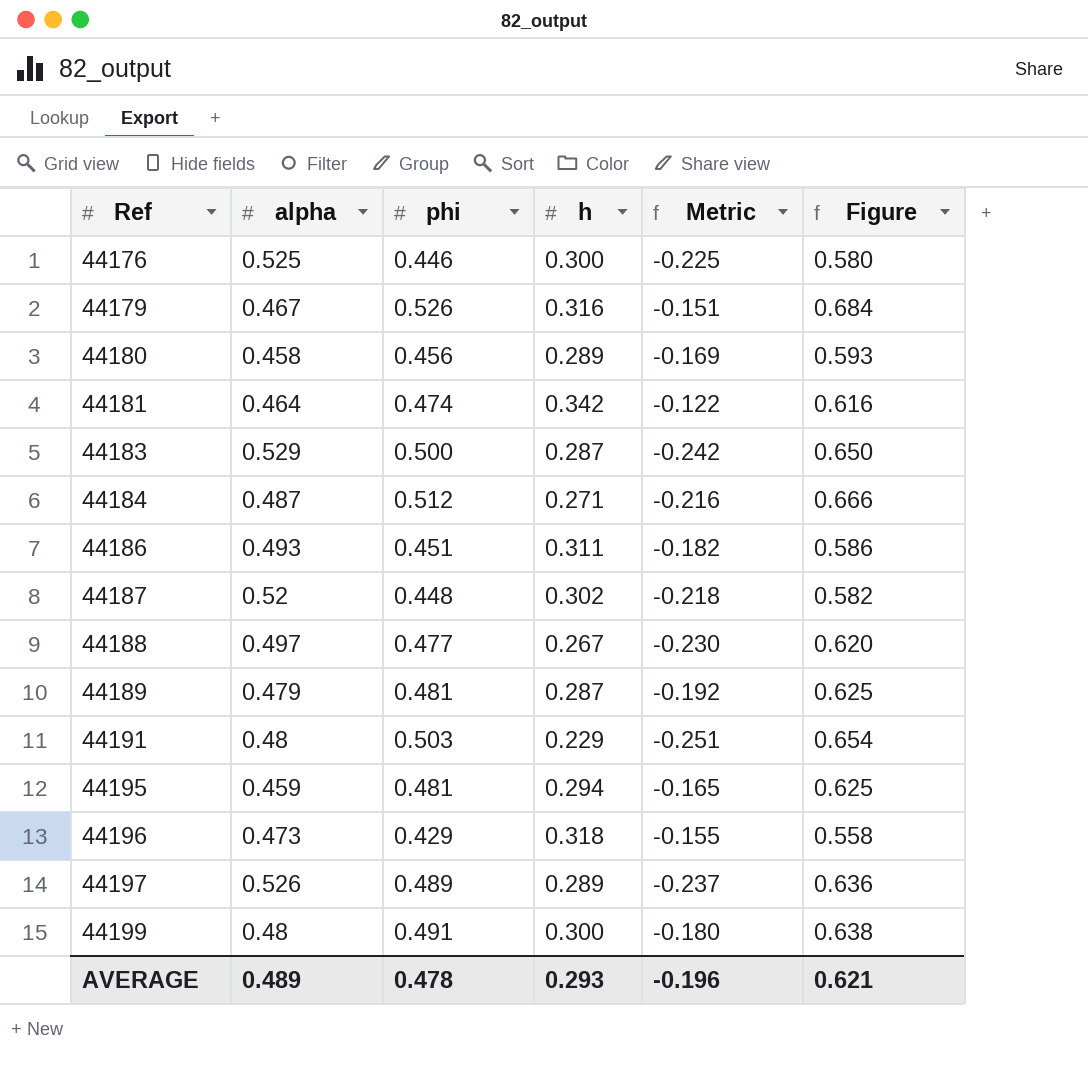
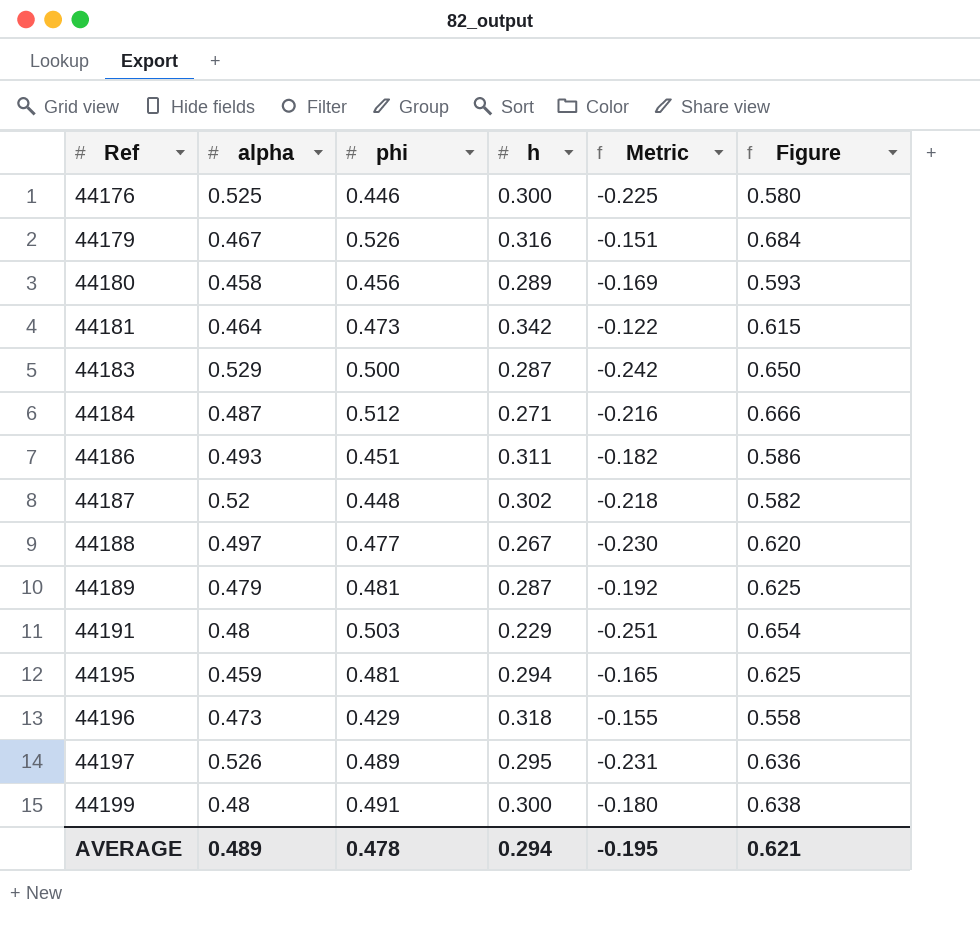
44181 | phi: 0.474 -> 0.473
44181 | Figure: 0.616 -> 0.615
44197 | h: 0.289 -> 0.295
44197 | Metric: -0.237 -> -0.231
AVERAGE | h: 0.293 -> 0.294
AVERAGE | Metric: -0.196 -> -0.195

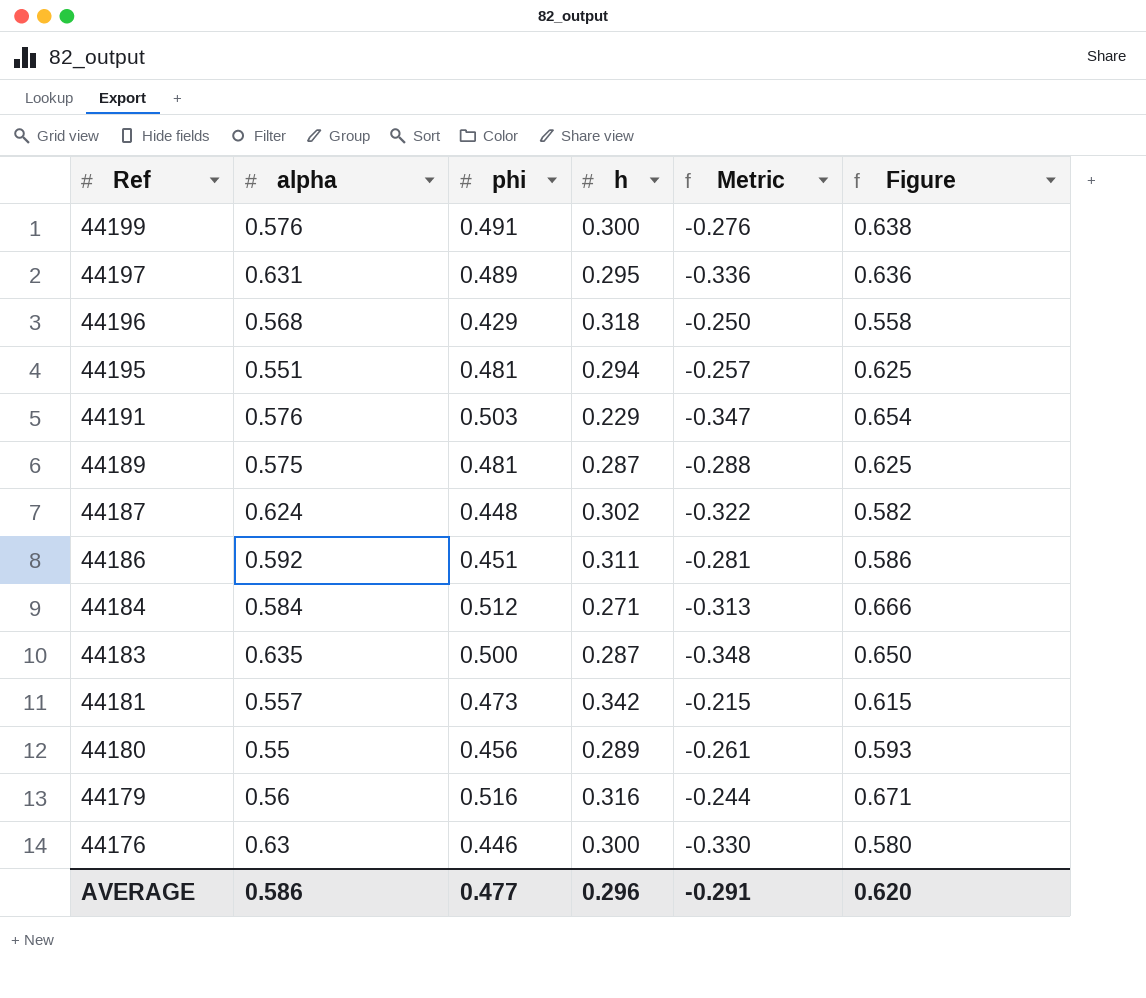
row order: Ref ascending -> Ref descending
row 44188: 0.497 | 0.477 | 0.267 | -0.230 | 0.620 -> none
44199 | alpha: 0.48 -> 0.576
44199 | Metric: -0.180 -> -0.276
44197 | alpha: 0.526 -> 0.631
44197 | Metric: -0.231 -> -0.336
44196 | alpha: 0.473 -> 0.568
44196 | Metric: -0.155 -> -0.250
44195 | alpha: 0.459 -> 0.551
44195 | Metric: -0.165 -> -0.257
44191 | alpha: 0.48 -> 0.576
44191 | Metric: -0.251 -> -0.347
44189 | alpha: 0.479 -> 0.575
44189 | Metric: -0.192 -> -0.288
44187 | alpha: 0.52 -> 0.624
44187 | Metric: -0.218 -> -0.322
44186 | alpha: 0.493 -> 0.592
44186 | Metric: -0.182 -> -0.281
44184 | alpha: 0.487 -> 0.584
44184 | Metric: -0.216 -> -0.313
44183 | alpha: 0.529 -> 0.635
44183 | Metric: -0.242 -> -0.348
44181 | alpha: 0.464 -> 0.557
44181 | Metric: -0.122 -> -0.215
44180 | alpha: 0.458 -> 0.55
44180 | Metric: -0.169 -> -0.261
44179 | alpha: 0.467 -> 0.56
44179 | phi: 0.526 -> 0.516
44179 | Metric: -0.151 -> -0.244
44179 | Figure: 0.684 -> 0.671
44176 | alpha: 0.525 -> 0.63
44176 | Metric: -0.225 -> -0.330
AVERAGE | alpha: 0.489 -> 0.586
AVERAGE | phi: 0.478 -> 0.477
AVERAGE | h: 0.294 -> 0.296
AVERAGE | Metric: -0.195 -> -0.291
AVERAGE | Figure: 0.621 -> 0.620

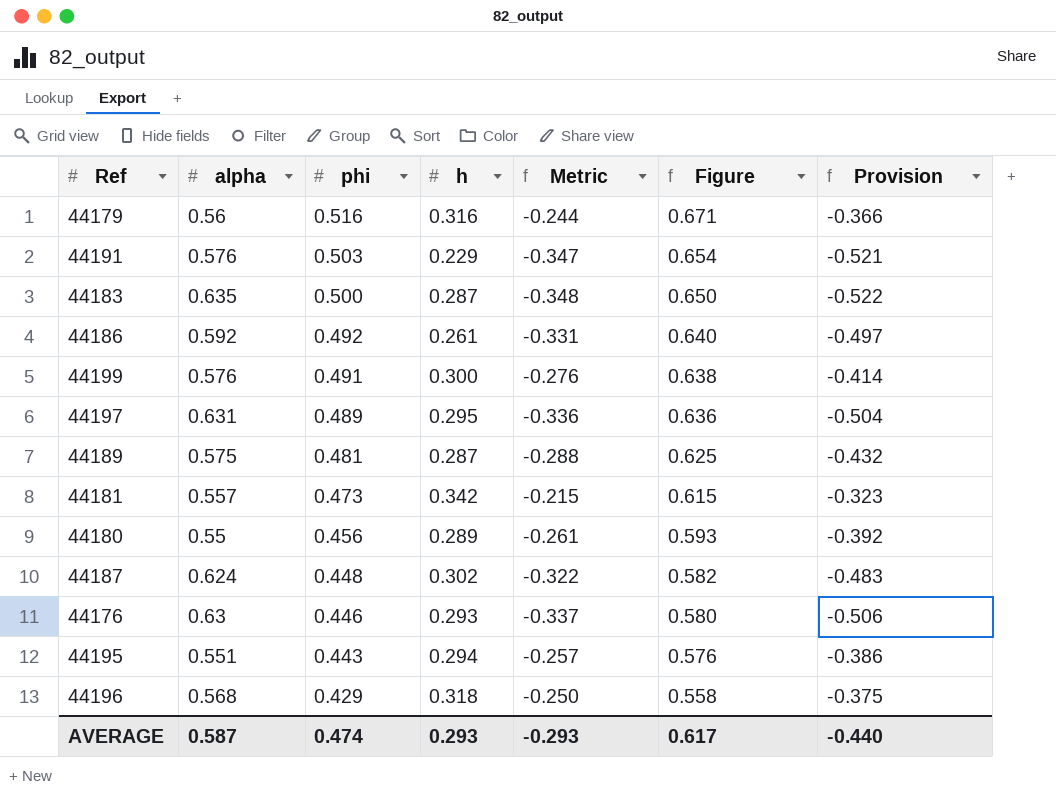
row order: Ref descending -> phi descending
column Provision | formula: none -> [Metric] * 1.5
row 44184: 0.584 | 0.512 | 0.271 | -0.313 | 0.666 -> none
44186 | phi: 0.451 -> 0.492
44186 | h: 0.311 -> 0.261
44186 | Metric: -0.281 -> -0.331
44186 | Figure: 0.586 -> 0.640
44176 | h: 0.300 -> 0.293
44176 | Metric: -0.330 -> -0.337
44195 | phi: 0.481 -> 0.443
44195 | Figure: 0.625 -> 0.576
AVERAGE | alpha: 0.586 -> 0.587
AVERAGE | phi: 0.477 -> 0.474
AVERAGE | h: 0.296 -> 0.293
AVERAGE | Metric: -0.291 -> -0.293
AVERAGE | Figure: 0.620 -> 0.617

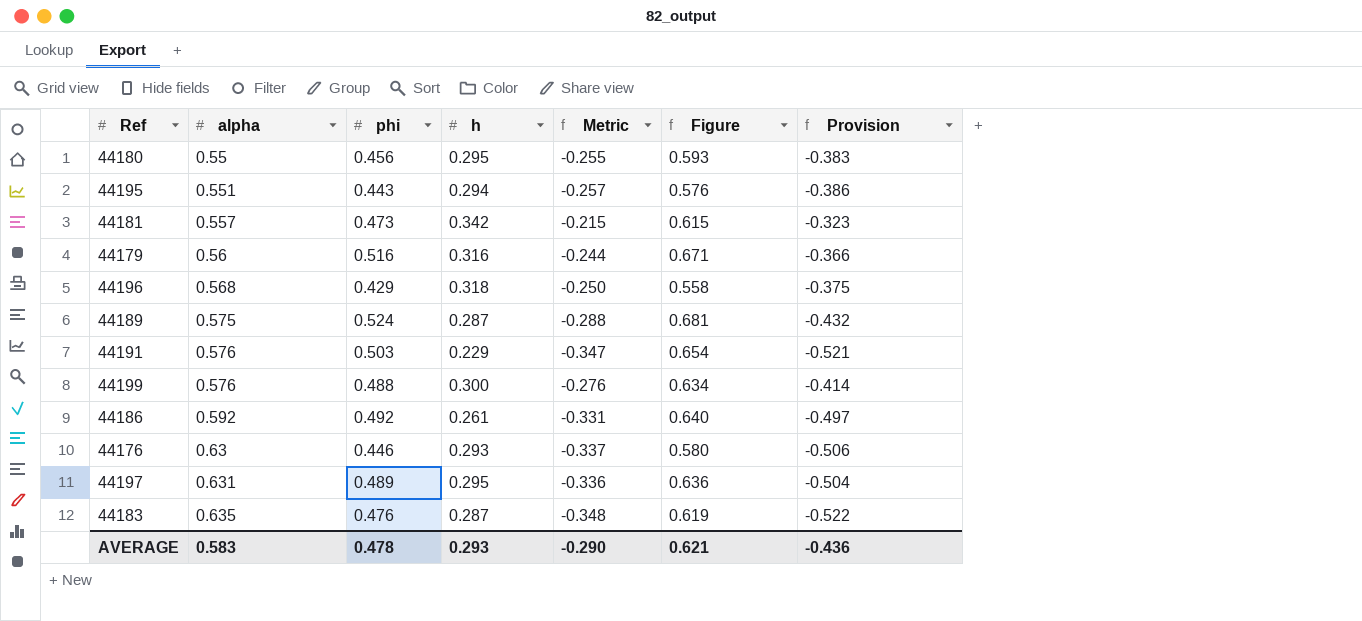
row order: phi descending -> alpha ascending
row 44187: 0.624 | 0.448 | 0.302 | -0.322 | 0.582 | -0.483 -> none
44180 | h: 0.289 -> 0.295
44180 | Metric: -0.261 -> -0.255
44180 | Provision: -0.392 -> -0.383
44189 | phi: 0.481 -> 0.524
44189 | Figure: 0.625 -> 0.681
44199 | phi: 0.491 -> 0.488
44199 | Figure: 0.638 -> 0.634
44183 | phi: 0.500 -> 0.476
44183 | Figure: 0.650 -> 0.619
AVERAGE | alpha: 0.587 -> 0.583
AVERAGE | phi: 0.474 -> 0.478
AVERAGE | Metric: -0.293 -> -0.290
AVERAGE | Figure: 0.617 -> 0.621
AVERAGE | Provision: -0.440 -> -0.436

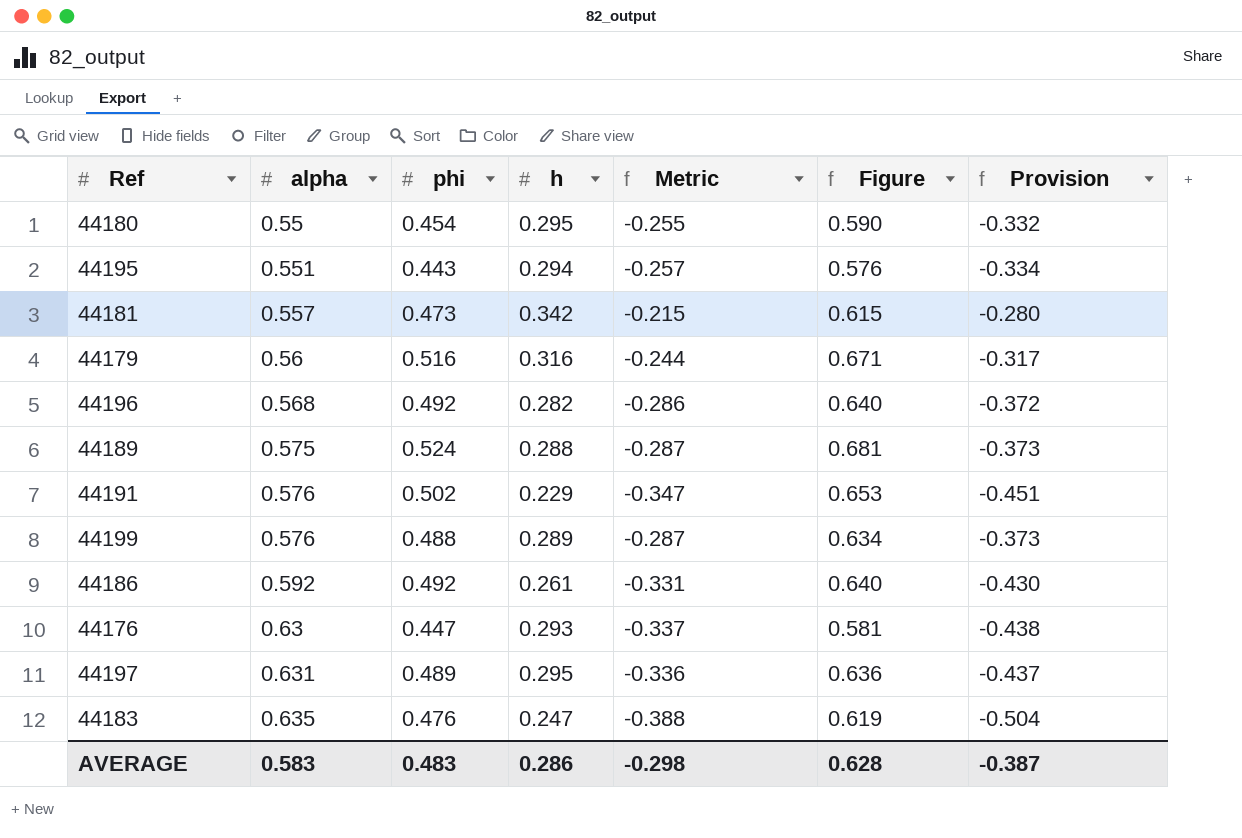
column Provision | formula: [Metric] * 1.5 -> [Metric] * 1.3
44180 | phi: 0.456 -> 0.454
44180 | Figure: 0.593 -> 0.590
44196 | phi: 0.429 -> 0.492
44196 | h: 0.318 -> 0.282
44196 | Metric: -0.250 -> -0.286
44196 | Figure: 0.558 -> 0.640
44189 | h: 0.287 -> 0.288
44189 | Metric: -0.288 -> -0.287
44191 | phi: 0.503 -> 0.502
44191 | Figure: 0.654 -> 0.653
44199 | h: 0.300 -> 0.289
44199 | Metric: -0.276 -> -0.287
44176 | phi: 0.446 -> 0.447
44176 | Figure: 0.580 -> 0.581
44183 | h: 0.287 -> 0.247
44183 | Metric: -0.348 -> -0.388
AVERAGE | phi: 0.478 -> 0.483
AVERAGE | h: 0.293 -> 0.286
AVERAGE | Metric: -0.290 -> -0.298
AVERAGE | Figure: 0.621 -> 0.628
AVERAGE | Provision: -0.436 -> -0.387

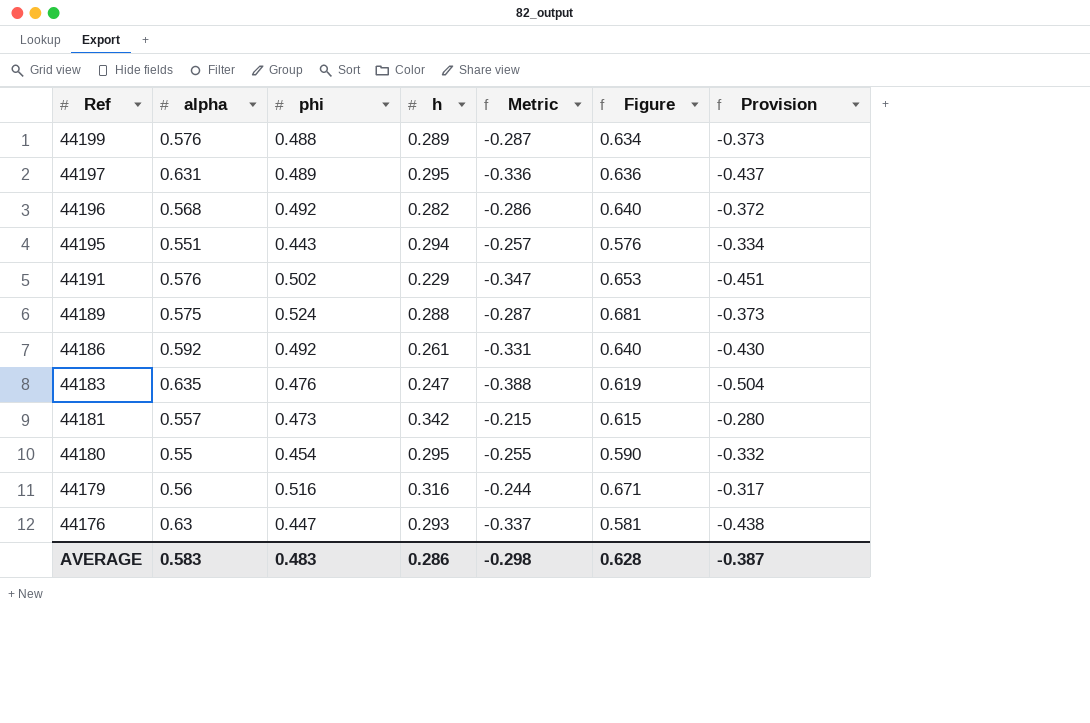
row order: alpha ascending -> Ref descending

